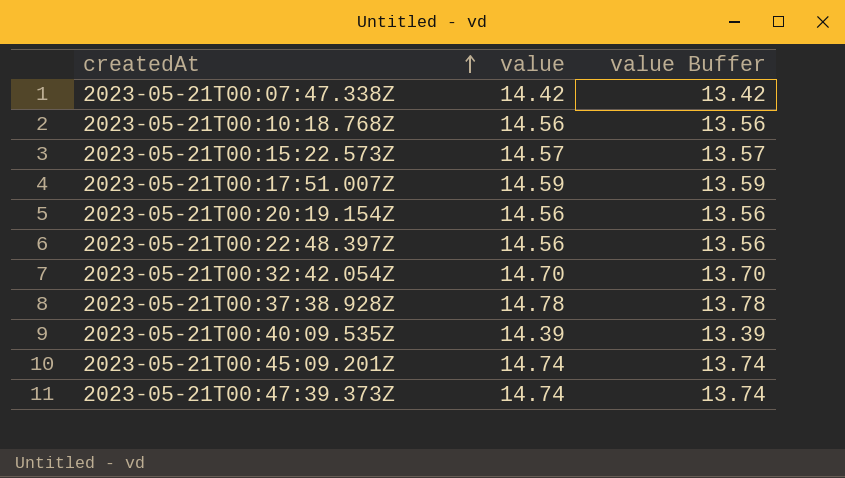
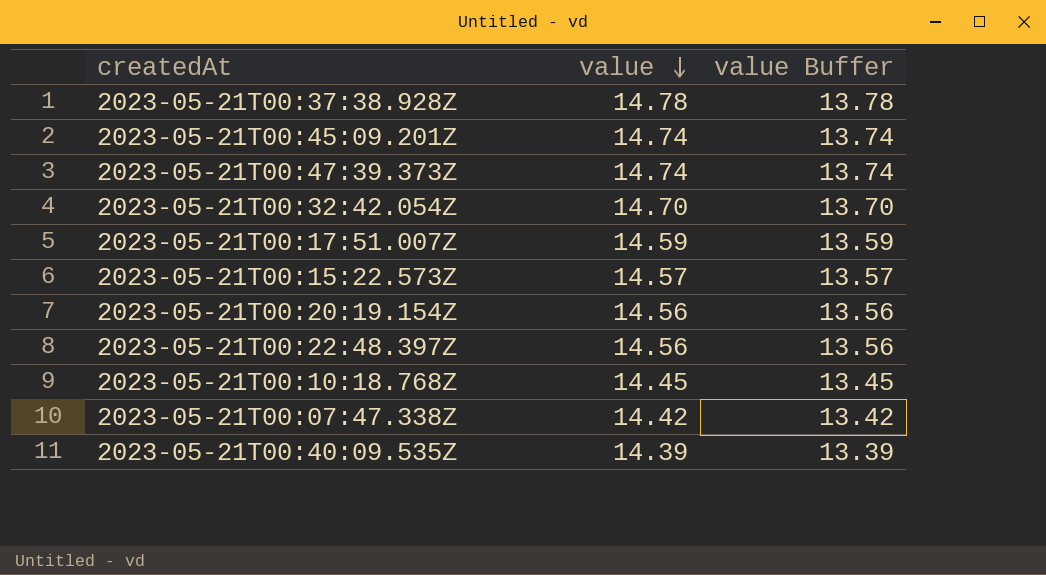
row order: createdAt ascending -> value descending
2023-05-21T00:10:18.768Z | value: 14.56 -> 14.45
2023-05-21T00:10:18.768Z | value Buffer: 13.56 -> 13.45

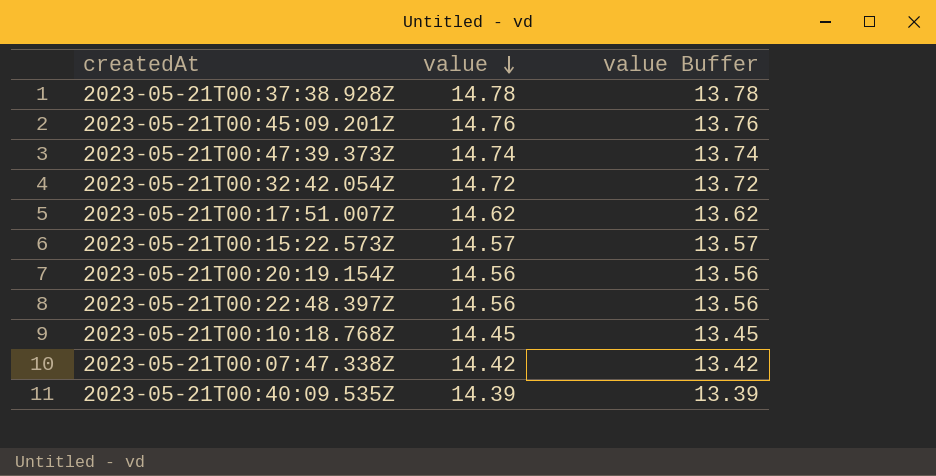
2023-05-21T00:45:09.201Z | value: 14.74 -> 14.76
2023-05-21T00:45:09.201Z | value Buffer: 13.74 -> 13.76
2023-05-21T00:32:42.054Z | value: 14.70 -> 14.72
2023-05-21T00:32:42.054Z | value Buffer: 13.70 -> 13.72
2023-05-21T00:17:51.007Z | value: 14.59 -> 14.62
2023-05-21T00:17:51.007Z | value Buffer: 13.59 -> 13.62

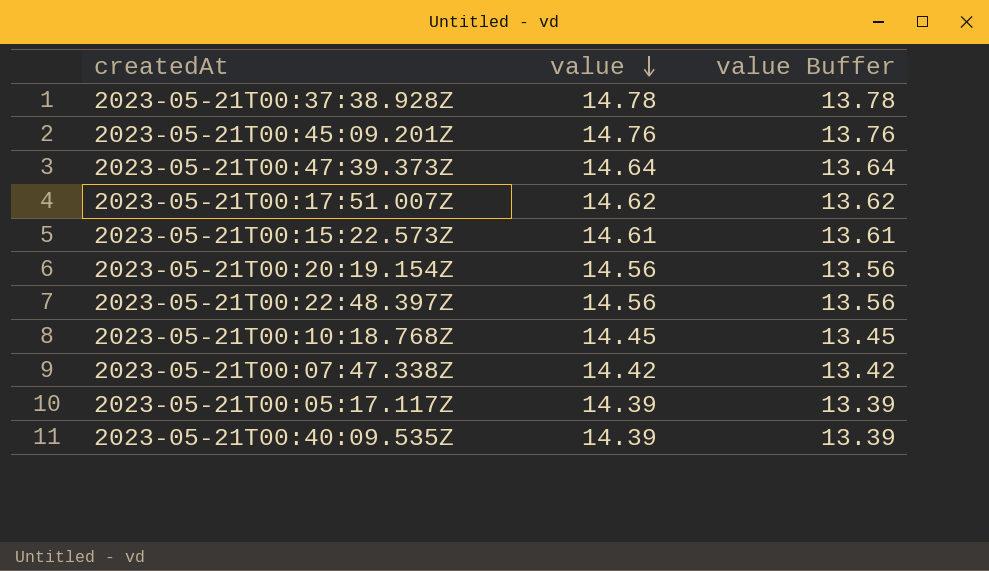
row 2023-05-21T00:32:42.054Z: 14.72 | 13.72 -> none
2023-05-21T00:47:39.373Z | value: 14.74 -> 14.64
2023-05-21T00:47:39.373Z | value Buffer: 13.74 -> 13.64
2023-05-21T00:15:22.573Z | value: 14.57 -> 14.61
2023-05-21T00:15:22.573Z | value Buffer: 13.57 -> 13.61
row 2023-05-21T00:05:17.117Z: none -> 14.39 | 13.39

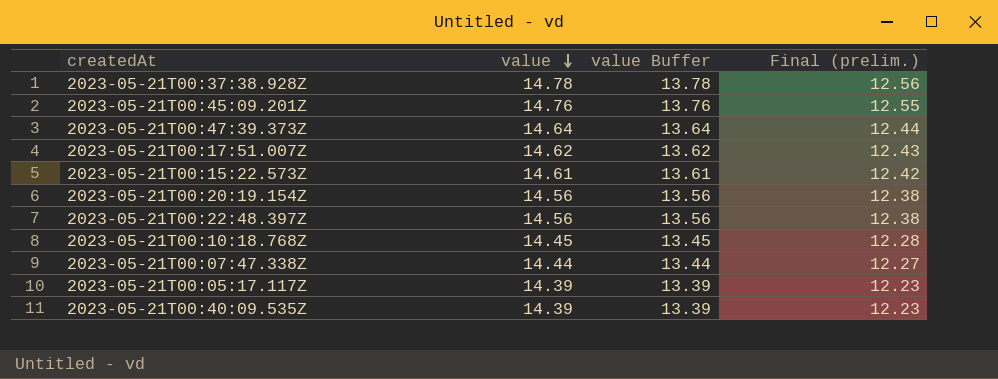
column Final (prelim.) | formula: none -> [value] * 0.85
2023-05-21T00:07:47.338Z | value: 14.42 -> 14.44
2023-05-21T00:07:47.338Z | value Buffer: 13.42 -> 13.44

